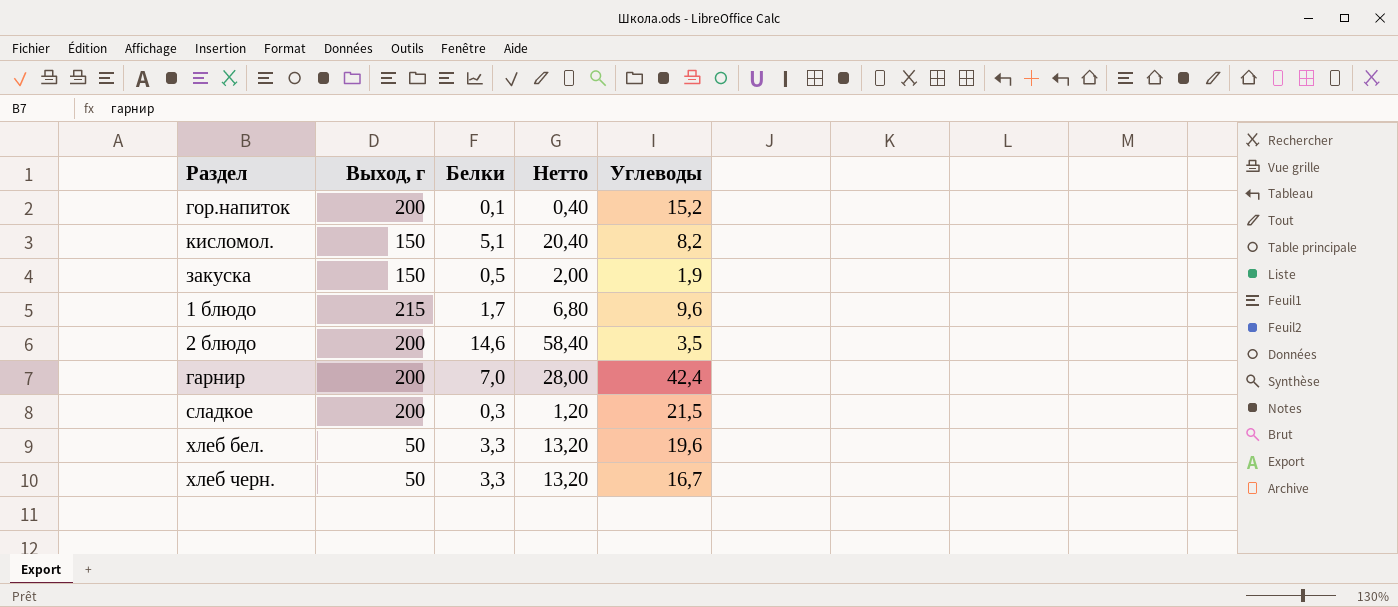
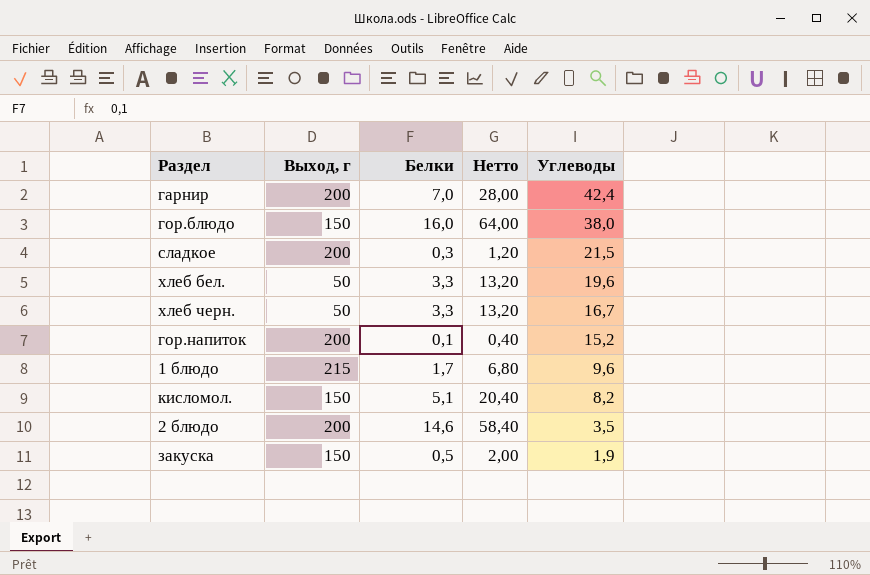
row order: none -> Углеводы descending
row гор.блюдо: none -> 150 | 16,0 | 64,00 | 38,0

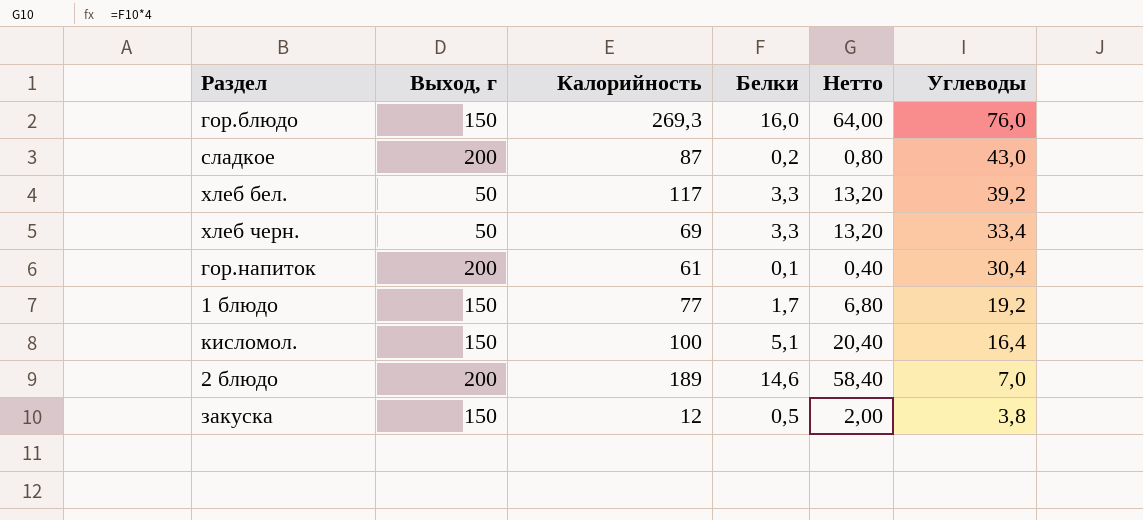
column Калорийность | position: none -> 3
row гарнир: 200 | 7,0 | 28,00 | 42,4 -> none
гор.блюдо | Углеводы: 38,0 -> 76,0
сладкое | Белки: 0,3 -> 0,2
сладкое | Нетто: 1,20 -> 0,80
сладкое | Углеводы: 21,5 -> 43,0
хлеб бел. | Углеводы: 19,6 -> 39,2
хлеб черн. | Углеводы: 16,7 -> 33,4
гор.напиток | Углеводы: 15,2 -> 30,4
1 блюдо | Выход, г: 215 -> 150
1 блюдо | Углеводы: 9,6 -> 19,2
кисломол. | Углеводы: 8,2 -> 16,4
2 блюдо | Углеводы: 3,5 -> 7,0
закуска | Углеводы: 1,9 -> 3,8

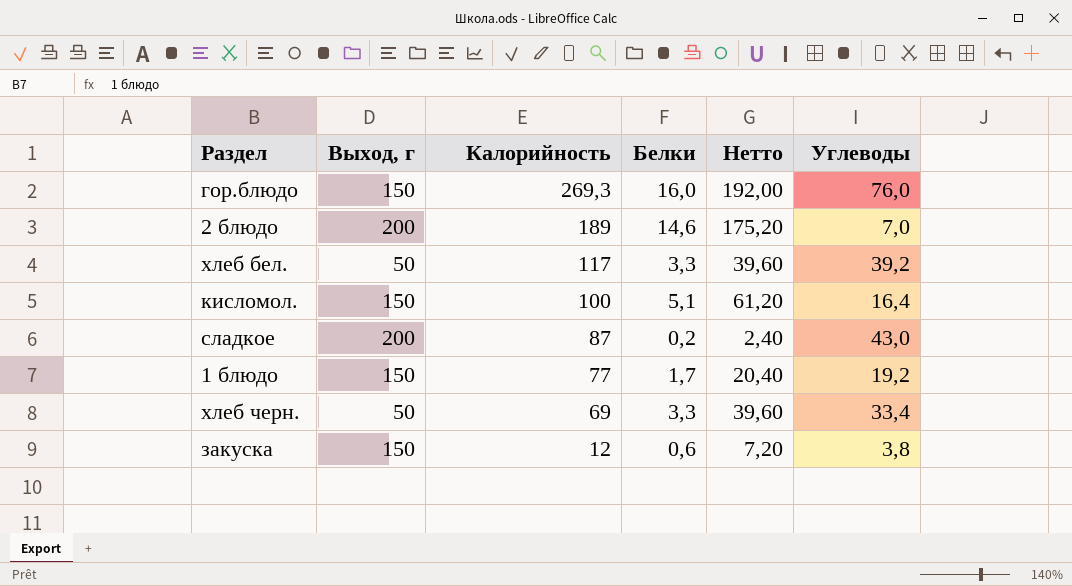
row order: Углеводы descending -> Калорийность descending
column Нетто | formula: [Белки] * 4 -> [Белки] * 12
row гор.напиток: 200 | 61 | 0,1 | 0,40 | 30,4 -> none
закуска | Белки: 0,5 -> 0,6

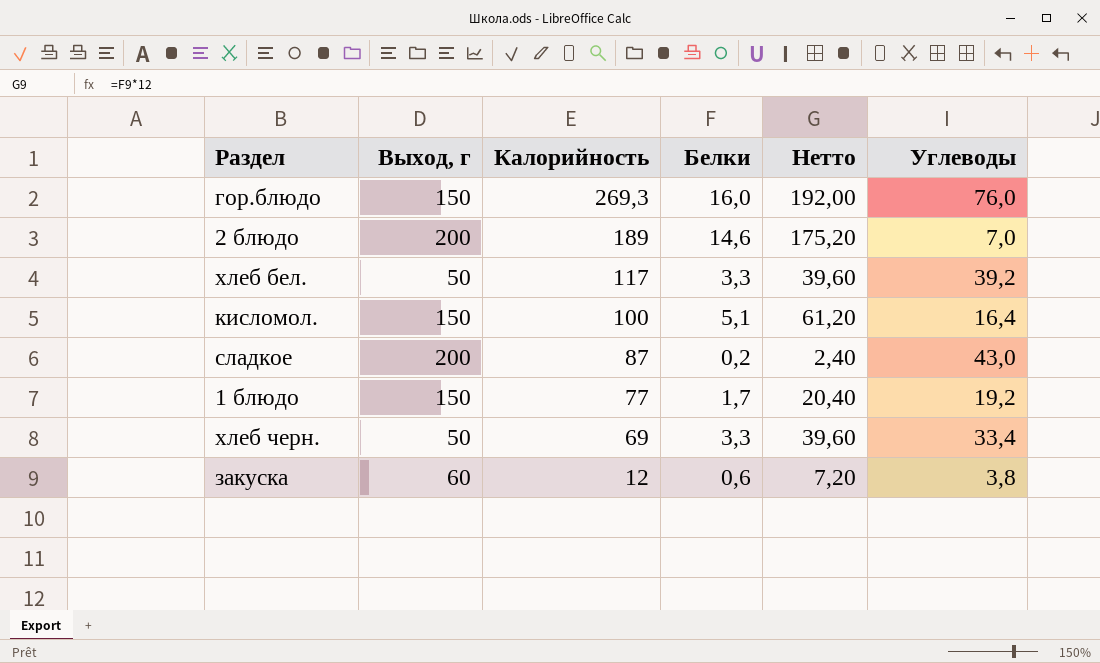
закуска | Выход, г: 150 -> 60

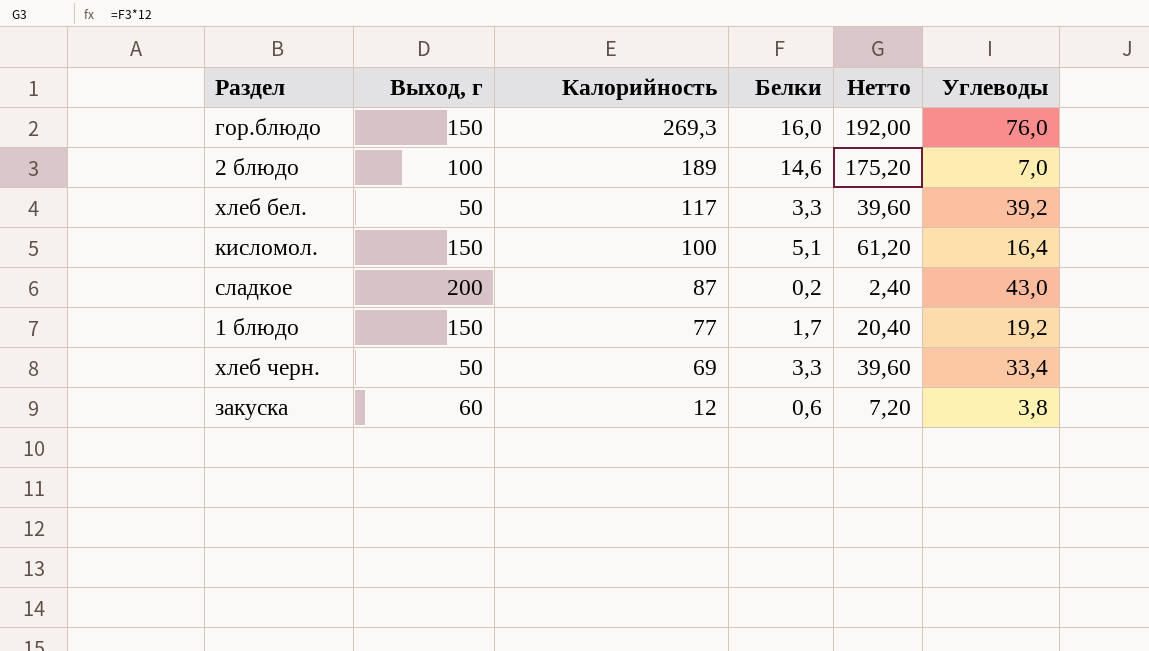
2 блюдо | Выход, г: 200 -> 100

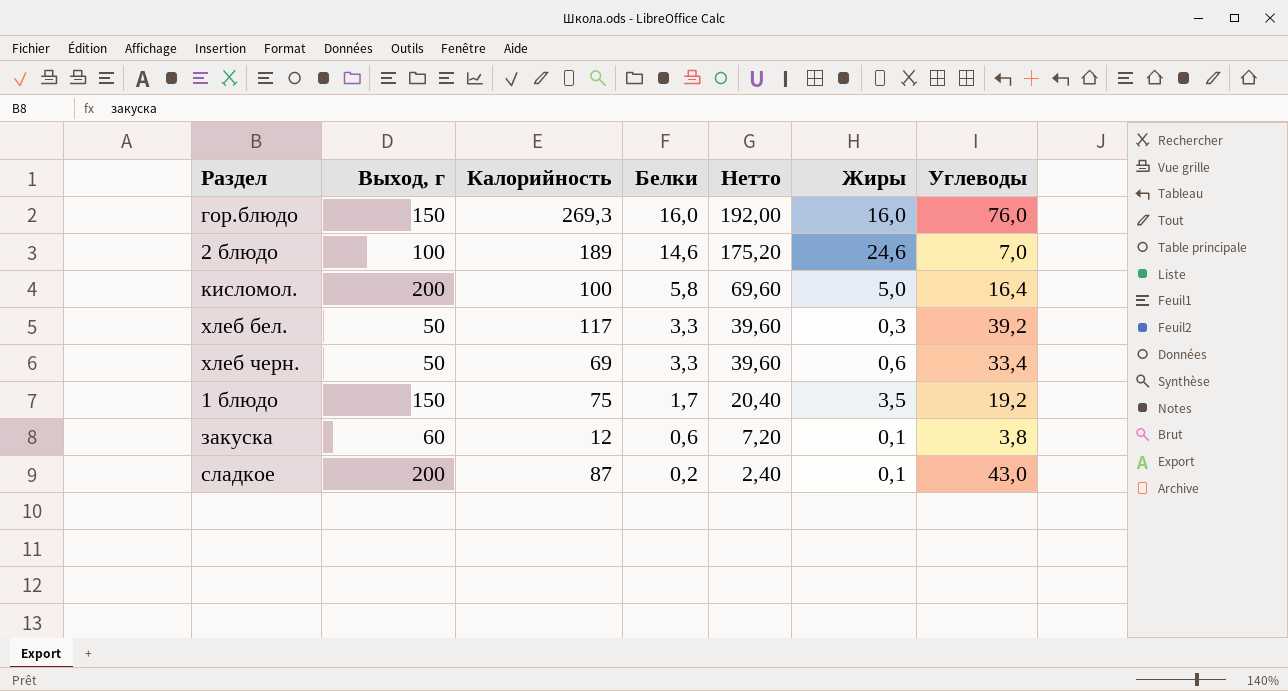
row order: Калорийность descending -> Белки descending
column Жиры | position: none -> 6
кисломол. | Выход, г: 150 -> 200
кисломол. | Белки: 5,1 -> 5,8
кисломол. | Нетто: 61,20 -> 69,60
1 блюдо | Калорийность: 77 -> 75

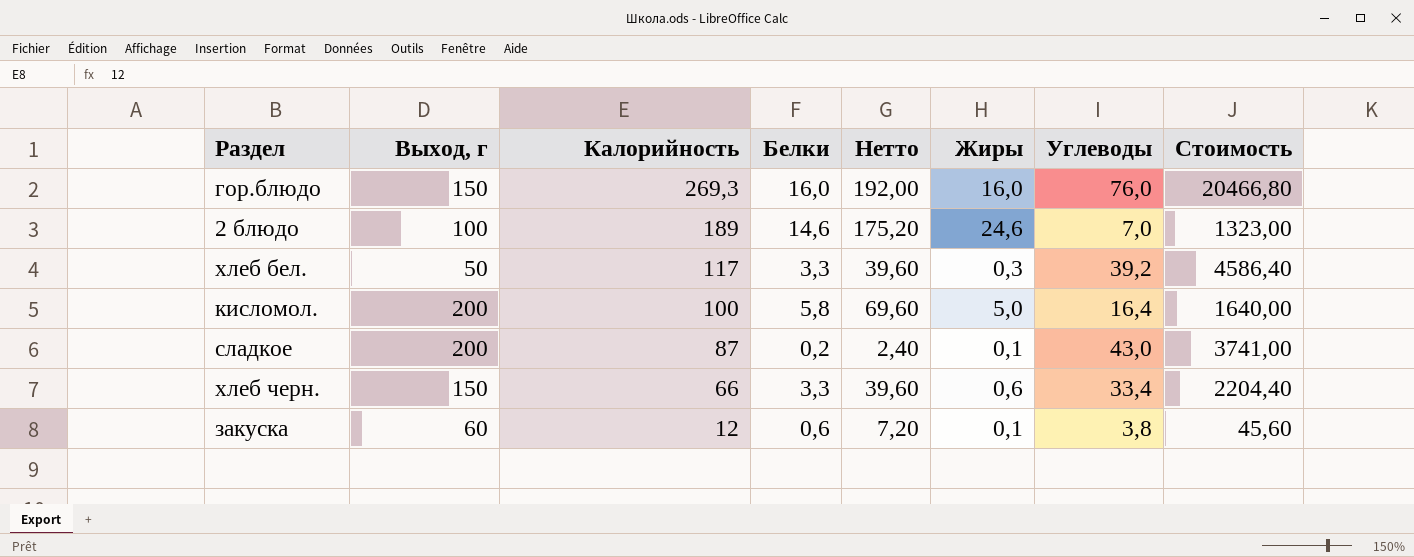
row order: Белки descending -> Калорийность descending
column Стоимость | formula: none -> [Калорийность] * [Углеводы]
row 1 блюдо: 150 | 75 | 1,7 | 20,40 | 3,5 | 19,2 -> none
хлеб черн. | Выход, г: 50 -> 150
хлеб черн. | Калорийность: 69 -> 66

